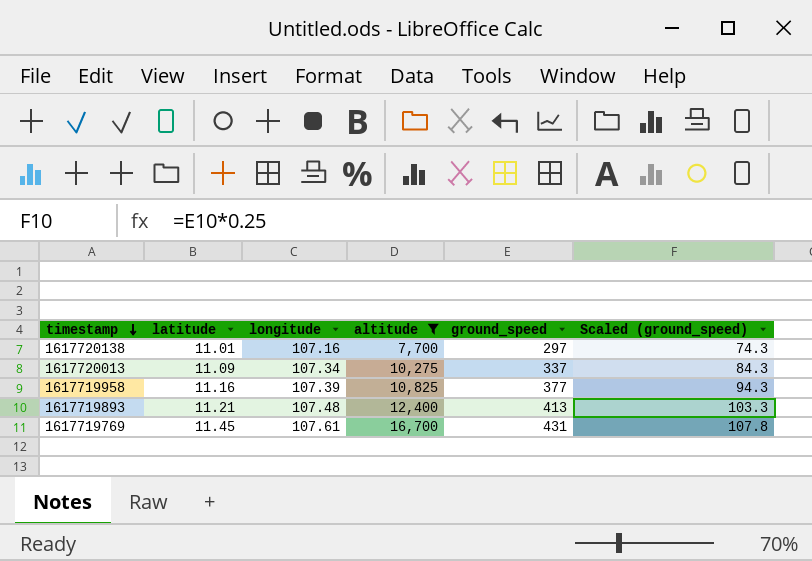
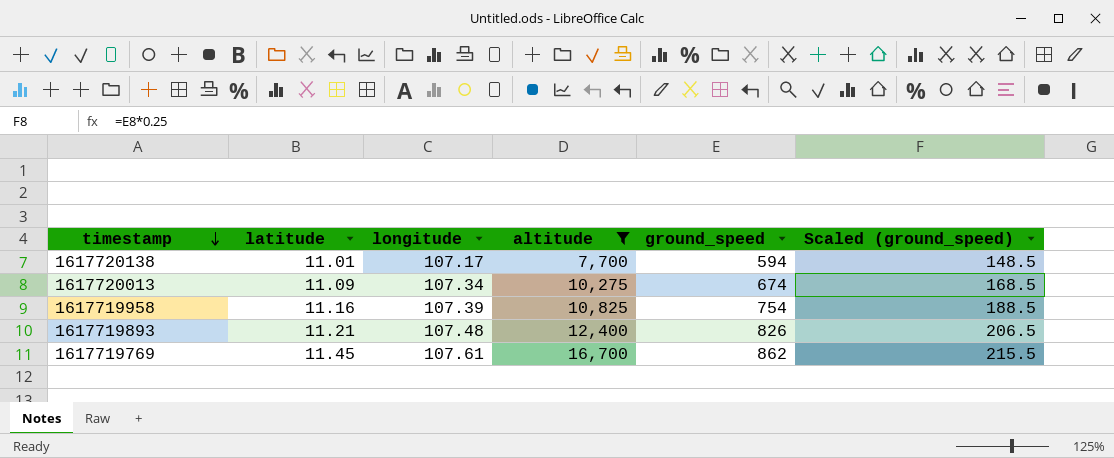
1617720138 | longitude: 107.16 -> 107.17
1617720138 | ground_speed: 297 -> 594
1617720138 | Scaled (ground_speed): 74.3 -> 148.5
1617720013 | ground_speed: 337 -> 674
1617720013 | Scaled (ground_speed): 84.3 -> 168.5
1617719958 | ground_speed: 377 -> 754
1617719958 | Scaled (ground_speed): 94.3 -> 188.5
1617719893 | ground_speed: 413 -> 826
1617719893 | Scaled (ground_speed): 103.3 -> 206.5
1617719769 | ground_speed: 431 -> 862
1617719769 | Scaled (ground_speed): 107.8 -> 215.5

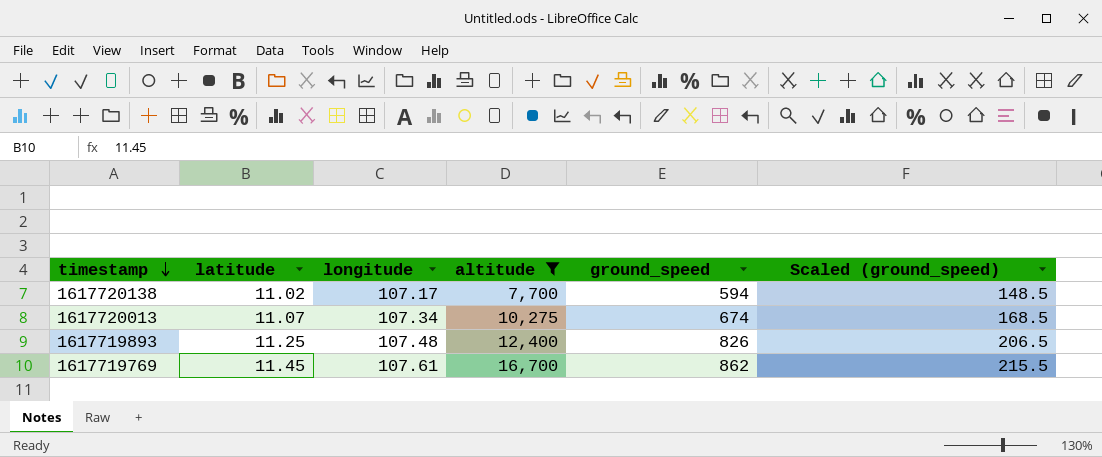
row 1617719958: 11.16 | 107.39 | 10,825 | 754 | 188.5 -> none
1617720138 | latitude: 11.01 -> 11.02
1617720013 | latitude: 11.09 -> 11.07
1617719893 | latitude: 11.21 -> 11.25

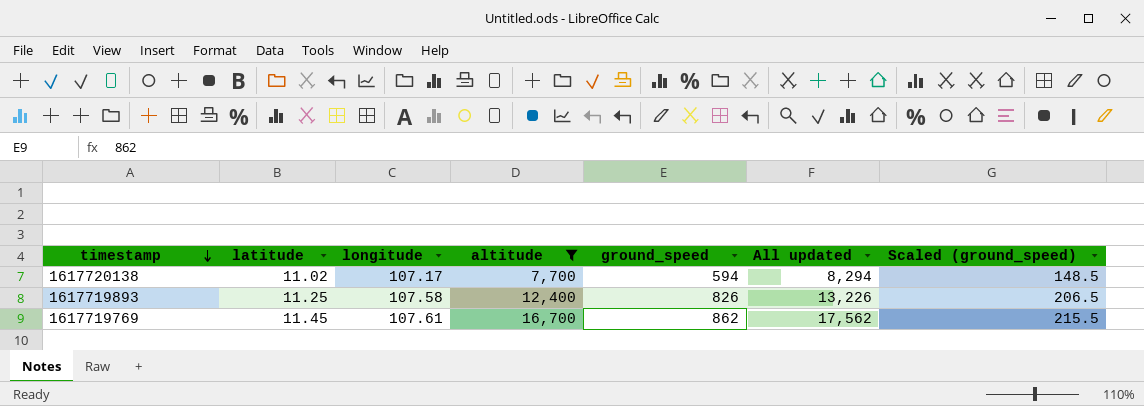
column All updated | formula: none -> [altitude] + [ground_speed]
row 1617720013: 11.07 | 107.34 | 10,275 | 674 | 168.5 -> none
1617719893 | longitude: 107.48 -> 107.58

